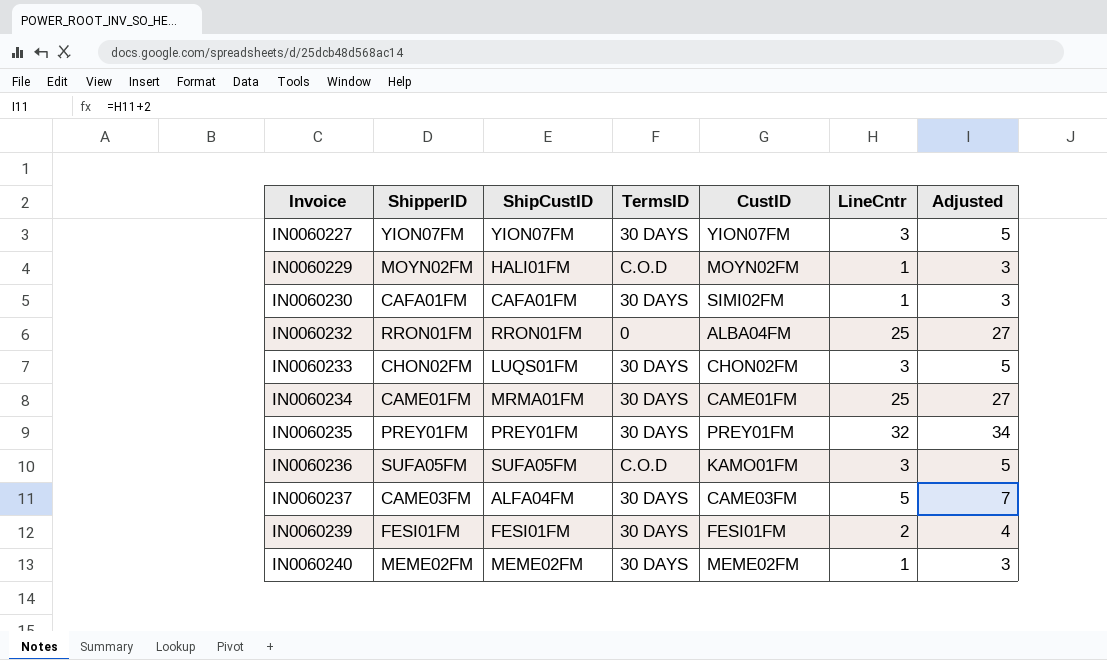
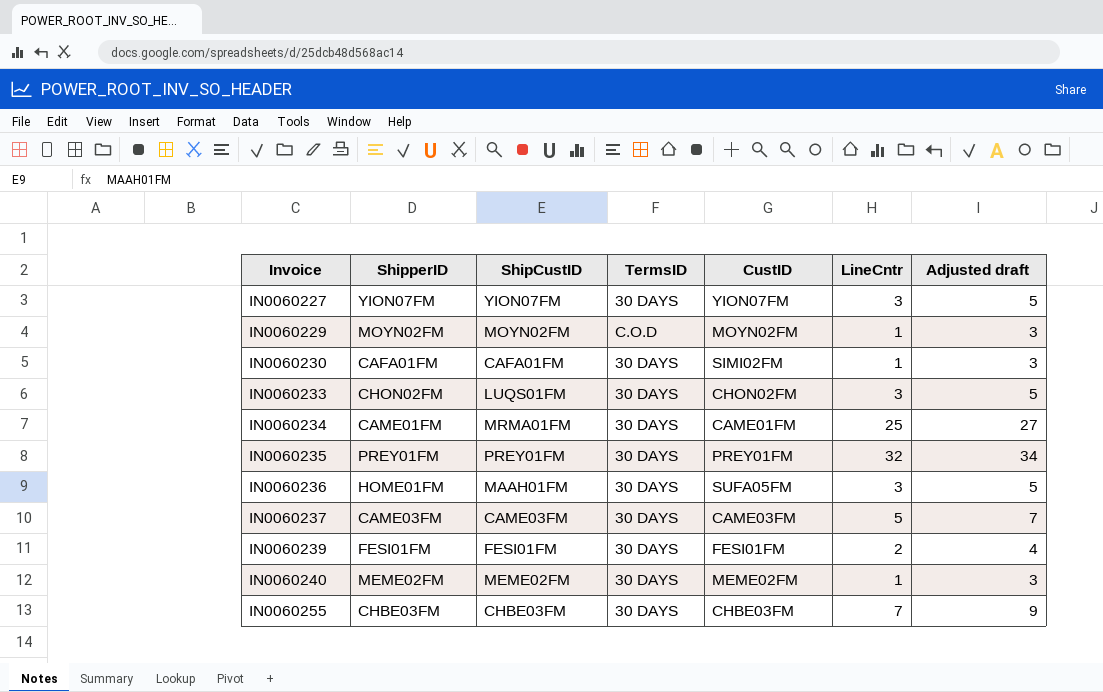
column name: Adjusted -> Adjusted draft
row IN0060232: RRON01FM | RRON01FM | 0 | ALBA04FM | 25 | 27 -> none
IN0060229 | ShipCustID: HALI01FM -> MOYN02FM
IN0060236 | ShipperID: SUFA05FM -> HOME01FM
IN0060236 | ShipCustID: SUFA05FM -> MAAH01FM
IN0060236 | TermsID: C.O.D -> 30 DAYS
IN0060236 | CustID: KAMO01FM -> SUFA05FM
IN0060237 | ShipCustID: ALFA04FM -> CAME03FM
row IN0060255: none -> CHBE03FM | CHBE03FM | 30 DAYS | CHBE03FM | 7 | 9

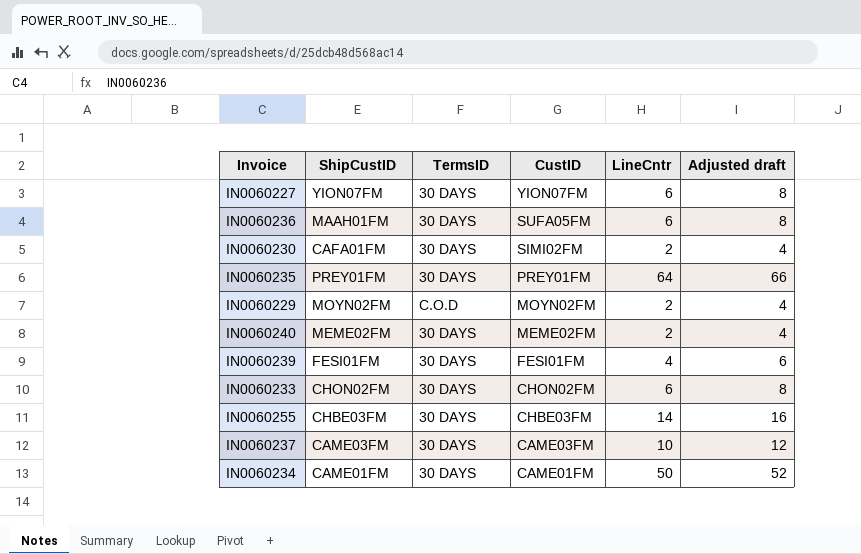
row order: Invoice ascending -> CustID descending
column ShipperID | position: 2 -> none
IN0060227 | LineCntr: 3 -> 6
IN0060227 | Adjusted draft: 5 -> 8
IN0060236 | LineCntr: 3 -> 6
IN0060236 | Adjusted draft: 5 -> 8
IN0060230 | LineCntr: 1 -> 2
IN0060230 | Adjusted draft: 3 -> 4
IN0060235 | LineCntr: 32 -> 64
IN0060235 | Adjusted draft: 34 -> 66
IN0060229 | LineCntr: 1 -> 2
IN0060229 | Adjusted draft: 3 -> 4
IN0060240 | LineCntr: 1 -> 2
IN0060240 | Adjusted draft: 3 -> 4
IN0060239 | LineCntr: 2 -> 4
IN0060239 | Adjusted draft: 4 -> 6
IN0060233 | ShipCustID: LUQS01FM -> CHON02FM
IN0060233 | LineCntr: 3 -> 6
IN0060233 | Adjusted draft: 5 -> 8
IN0060255 | LineCntr: 7 -> 14
IN0060255 | Adjusted draft: 9 -> 16
IN0060237 | LineCntr: 5 -> 10
IN0060237 | Adjusted draft: 7 -> 12
IN0060234 | ShipCustID: MRMA01FM -> CAME01FM
IN0060234 | LineCntr: 25 -> 50
IN0060234 | Adjusted draft: 27 -> 52

